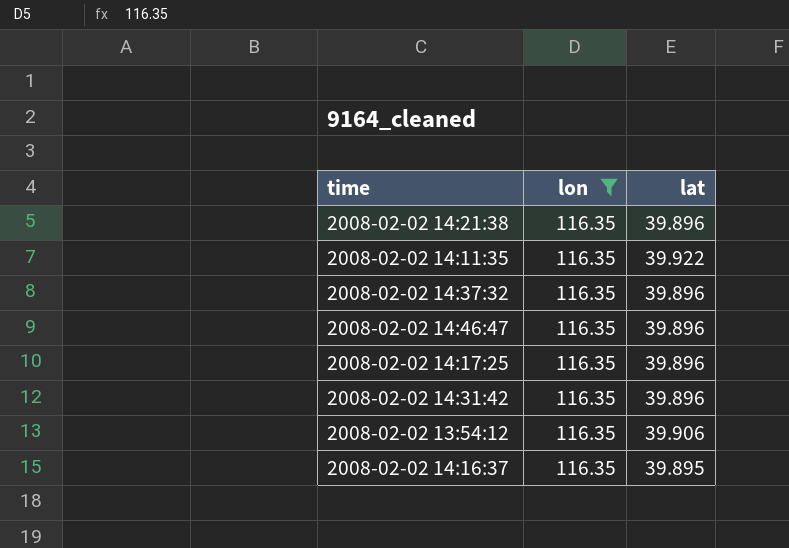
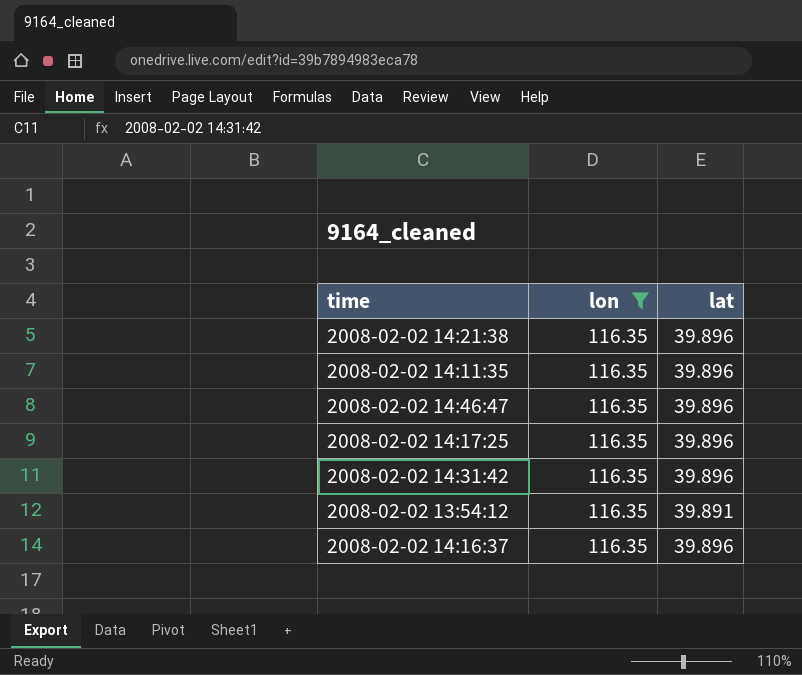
row 2008-02-02 14:37:32: 116.35 | 39.896 -> none
2008-02-02 14:11:35 | lat: 39.922 -> 39.896
2008-02-02 13:54:12 | lat: 39.906 -> 39.891
2008-02-02 14:16:37 | lat: 39.895 -> 39.896

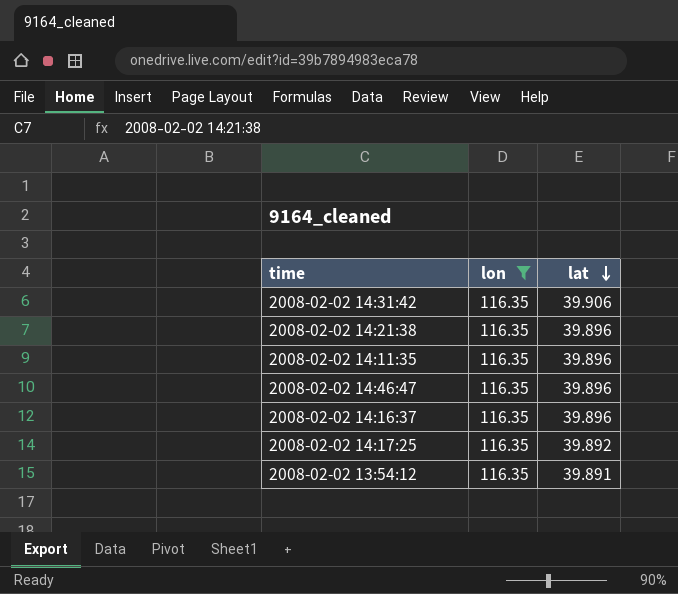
row order: none -> lat descending
2008-02-02 14:31:42 | lat: 39.896 -> 39.906
2008-02-02 14:17:25 | lat: 39.896 -> 39.892

